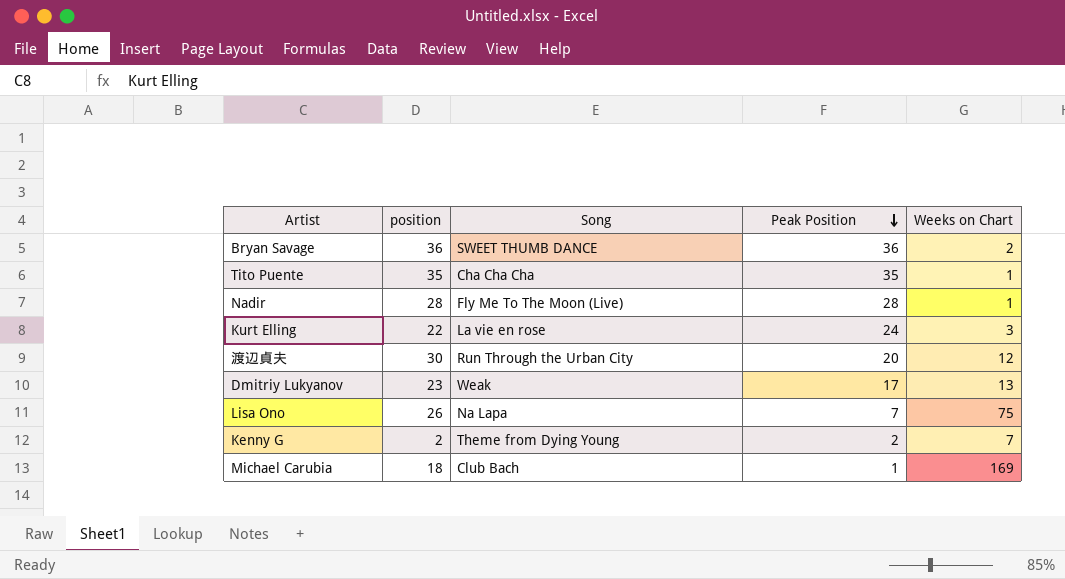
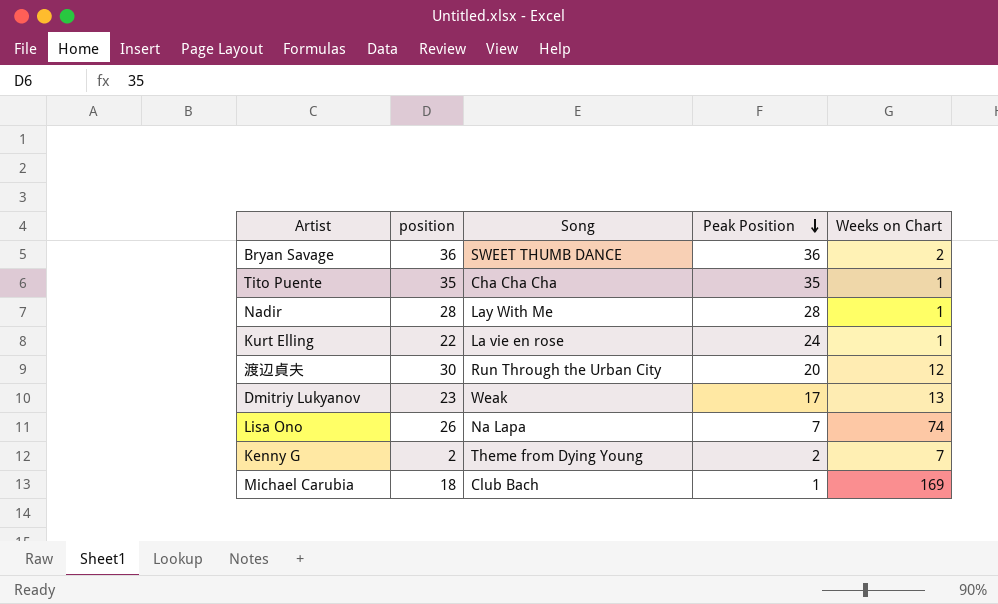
Nadir | Song: Fly Me To The Moon (Live) -> Lay With Me
Kurt Elling | Weeks on Chart: 3 -> 1
Lisa Ono | Weeks on Chart: 75 -> 74

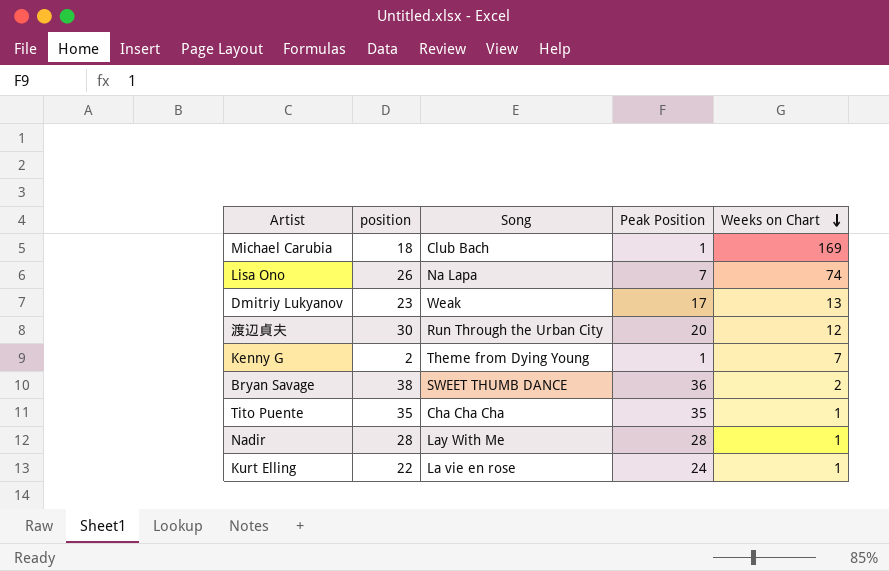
row order: Peak Position descending -> Weeks on Chart descending
Kenny G | Peak Position: 2 -> 1
Bryan Savage | position: 36 -> 38

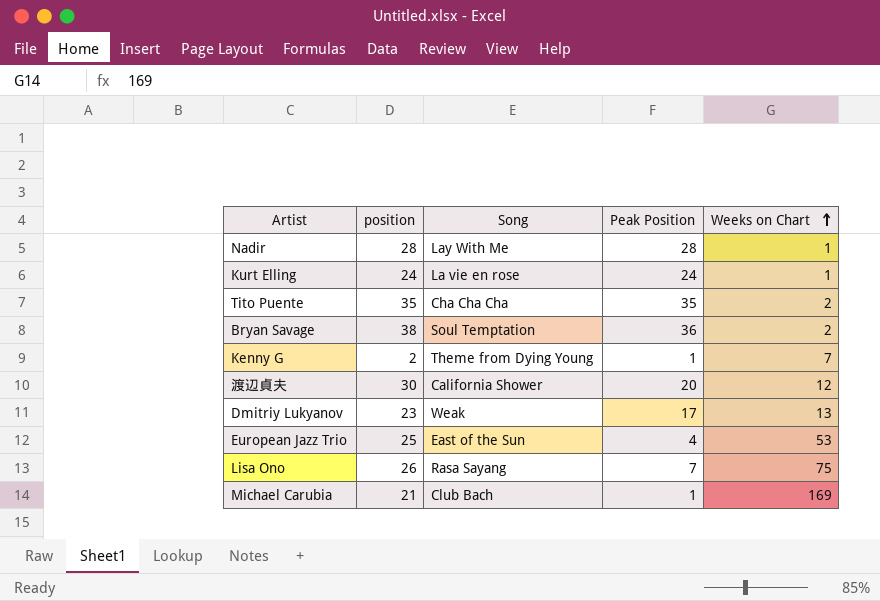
row order: Weeks on Chart descending -> Weeks on Chart ascending
Kurt Elling | position: 22 -> 24
Tito Puente | Weeks on Chart: 1 -> 2
Bryan Savage | Song: SWEET THUMB DANCE -> Soul Temptation
渡辺貞夫 | Song: Run Through the Urban City -> California Shower
row European Jazz Trio: none -> 25 | East of the Sun | 4 | 53
Lisa Ono | Song: Na Lapa -> Rasa Sayang
Lisa Ono | Weeks on Chart: 74 -> 75
Michael Carubia | position: 18 -> 21

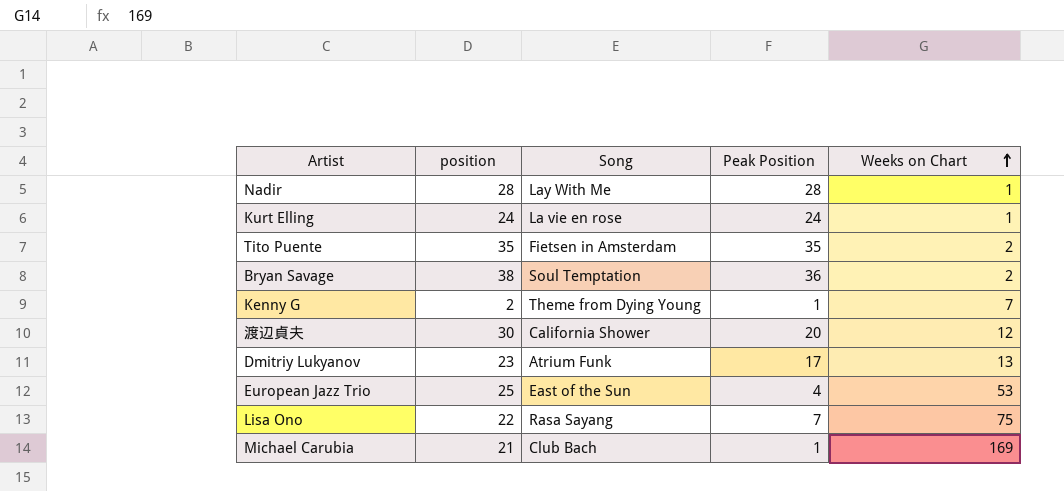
Tito Puente | Song: Cha Cha Cha -> Fietsen in Amsterdam
Dmitriy Lukyanov | Song: Weak -> Atrium Funk
Lisa Ono | position: 26 -> 22

